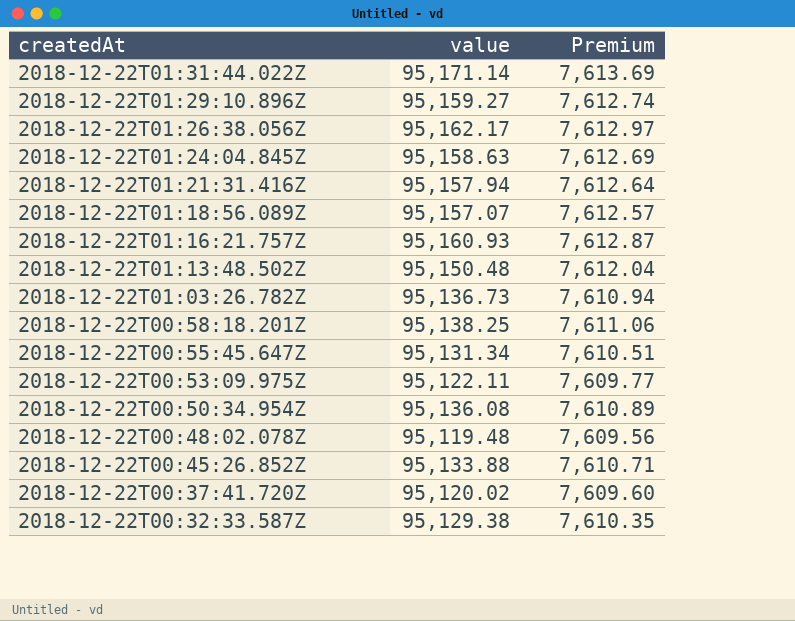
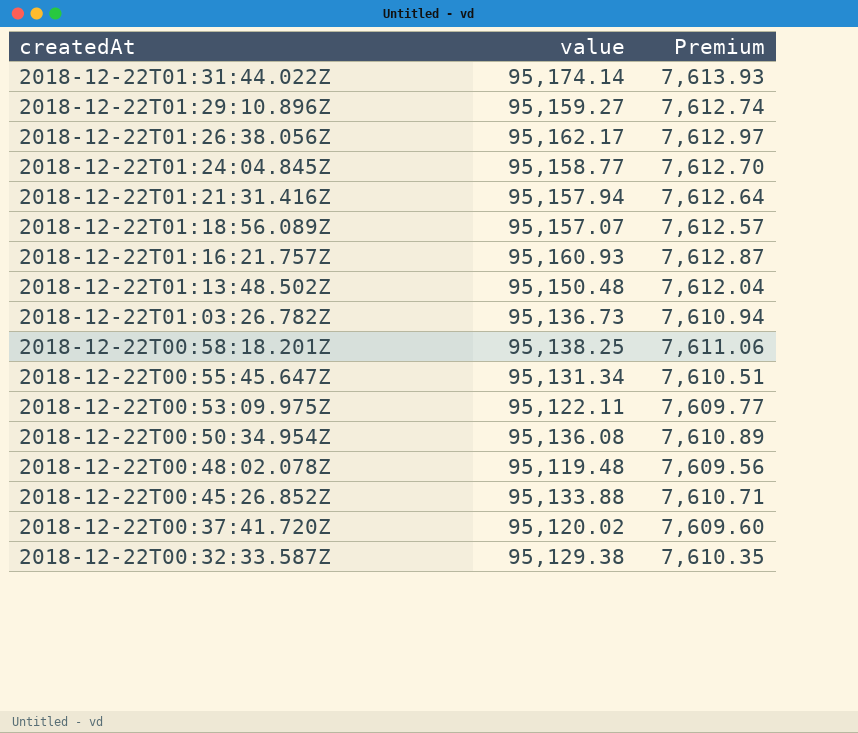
2018-12-22T01:31:44.022Z | value: 95,171.14 -> 95,174.14
2018-12-22T01:31:44.022Z | Premium: 7,613.69 -> 7,613.93
2018-12-22T01:24:04.845Z | value: 95,158.63 -> 95,158.77
2018-12-22T01:24:04.845Z | Premium: 7,612.69 -> 7,612.70

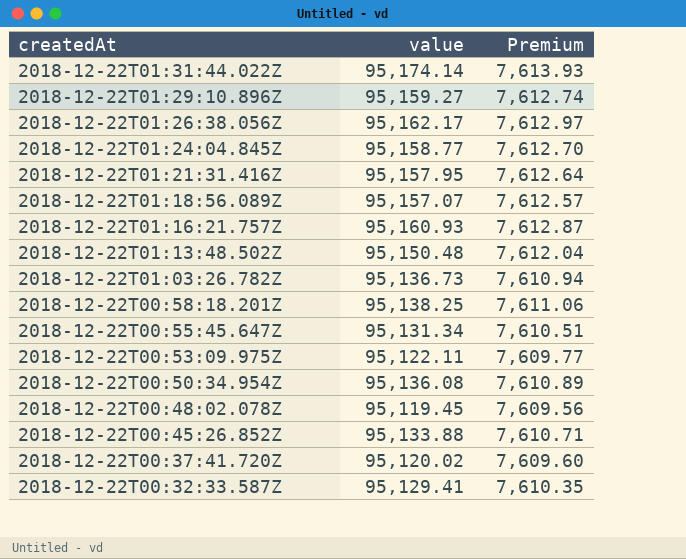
2018-12-22T01:21:31.416Z | value: 95,157.94 -> 95,157.95
2018-12-22T00:48:02.078Z | value: 95,119.48 -> 95,119.45
2018-12-22T00:32:33.587Z | value: 95,129.38 -> 95,129.41

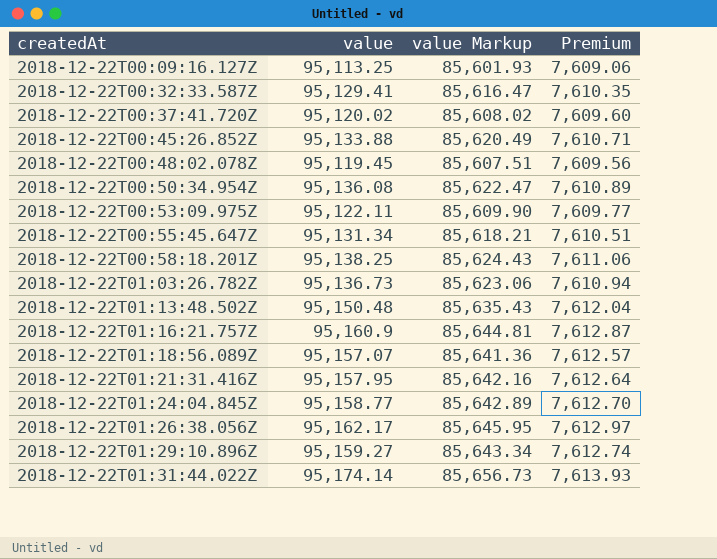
row order: createdAt descending -> createdAt ascending
column value Markup | formula: none -> [value] * 0.9
row 2018-12-22T00:09:16.127Z: none -> 95,113.25 | 85,601.93 | 7,609.06
2018-12-22T01:16:21.757Z | value: 95,160.93 -> 95,160.9

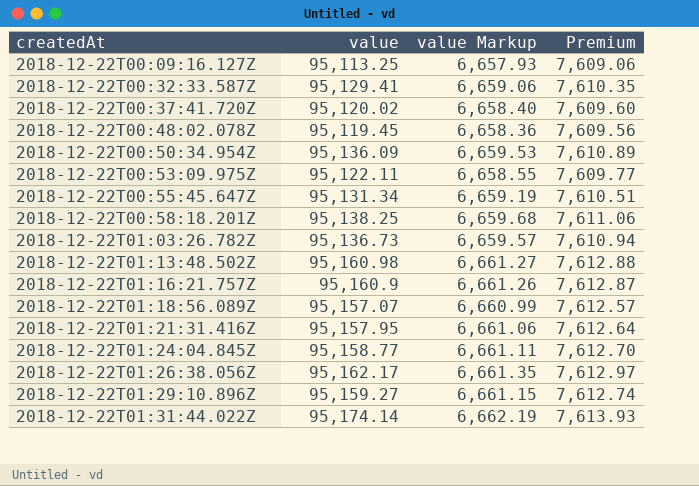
column value Markup | formula: [value] * 0.9 -> [value] * 0.07
row 2018-12-22T00:45:26.852Z: 95,133.88 | 85,620.49 | 7,610.71 -> none
2018-12-22T00:50:34.954Z | value: 95,136.08 -> 95,136.09
2018-12-22T01:13:48.502Z | value: 95,150.48 -> 95,160.98
2018-12-22T01:13:48.502Z | Premium: 7,612.04 -> 7,612.88

